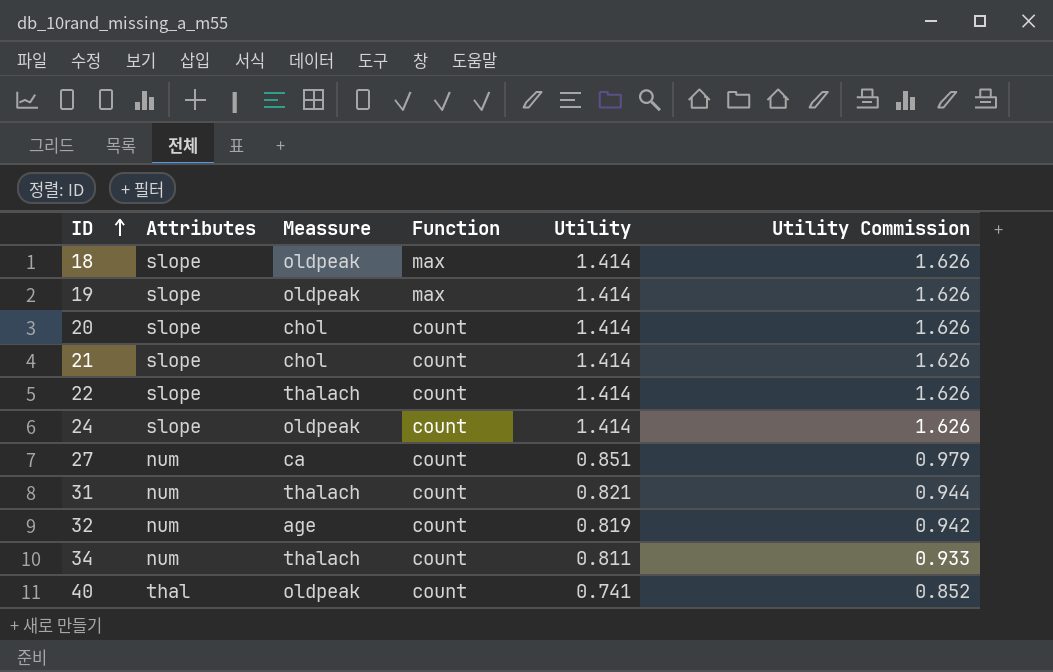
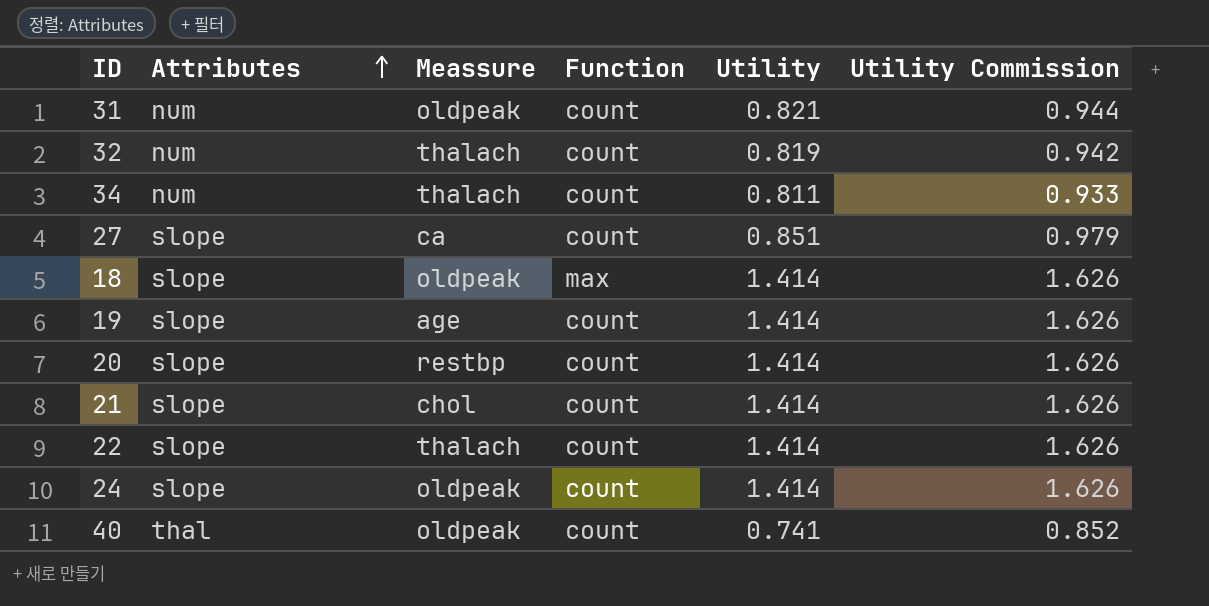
row order: ID ascending -> Attributes ascending
31 | Meassure: thalach -> oldpeak
32 | Meassure: age -> thalach
27 | Attributes: num -> slope
19 | Meassure: oldpeak -> age
19 | Function: max -> count
20 | Meassure: chol -> restbp

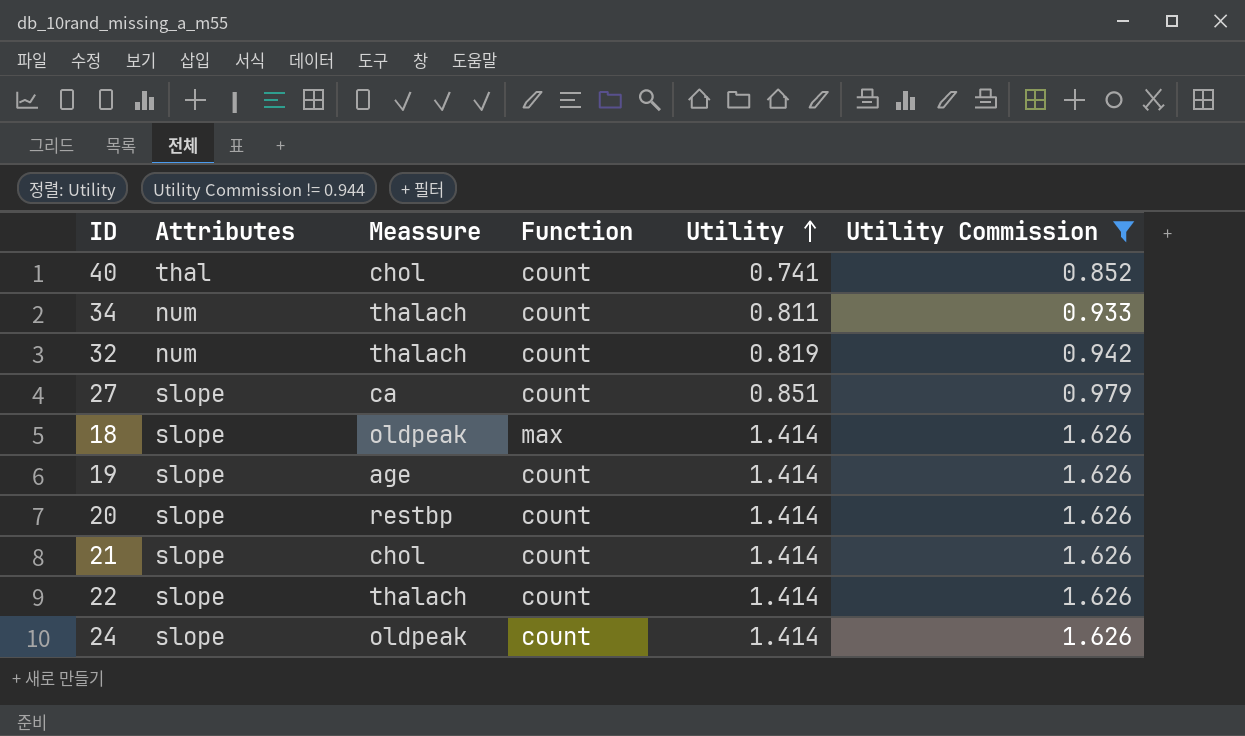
filter: none -> Utility Commission != 0.944
row order: Attributes ascending -> Utility ascending
40 | Meassure: oldpeak -> chol

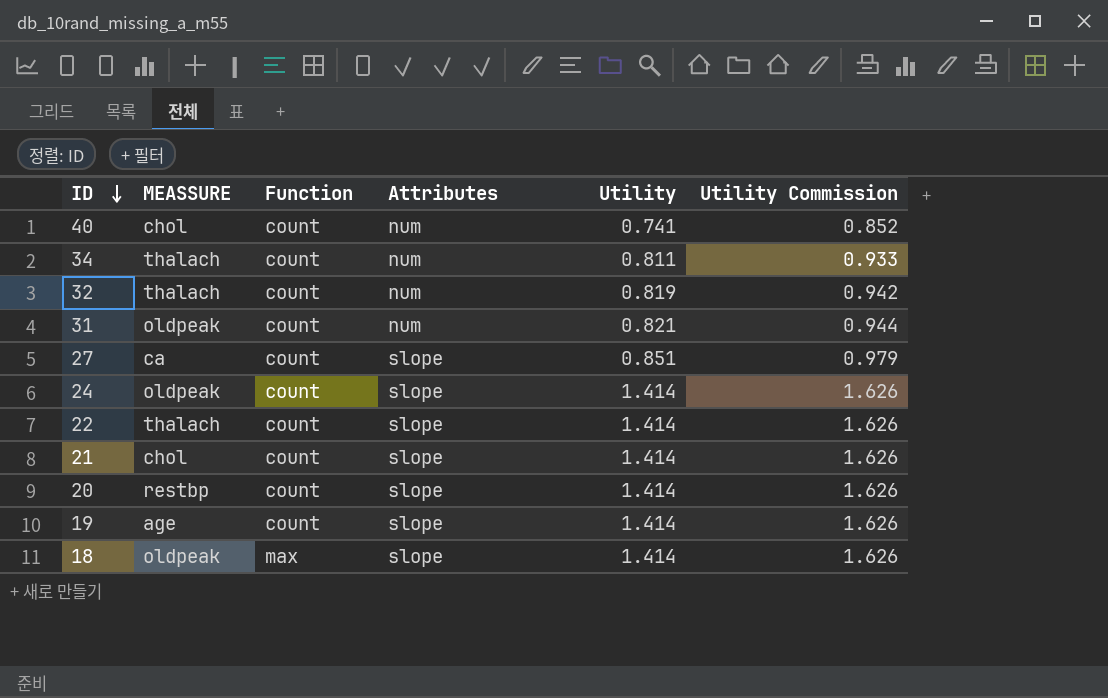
filter: Utility Commission != 0.944 -> none
row order: Utility ascending -> ID descending
column name: Meassure -> MEASSURE
column Attributes | position: 2 -> 4
40 | Attributes: thal -> num

